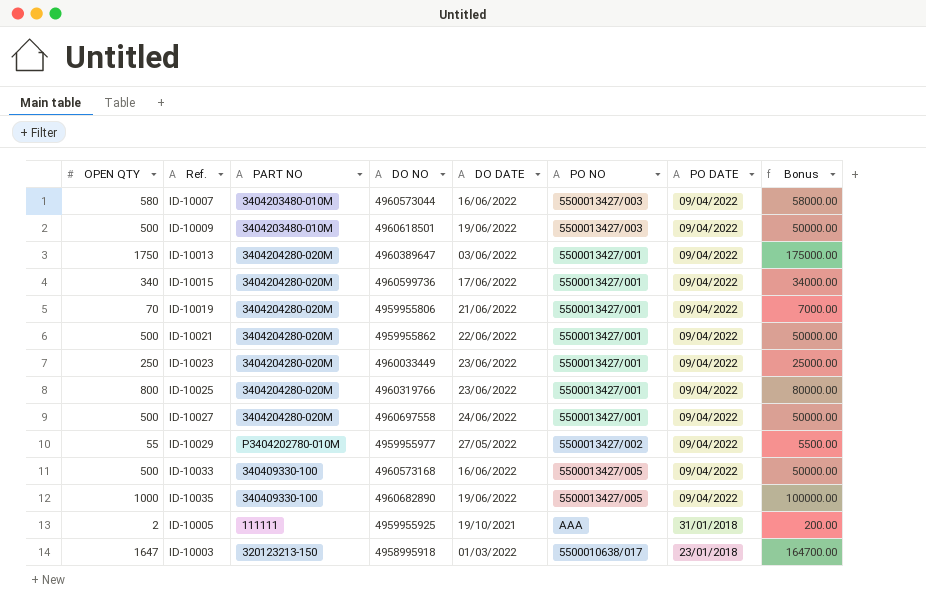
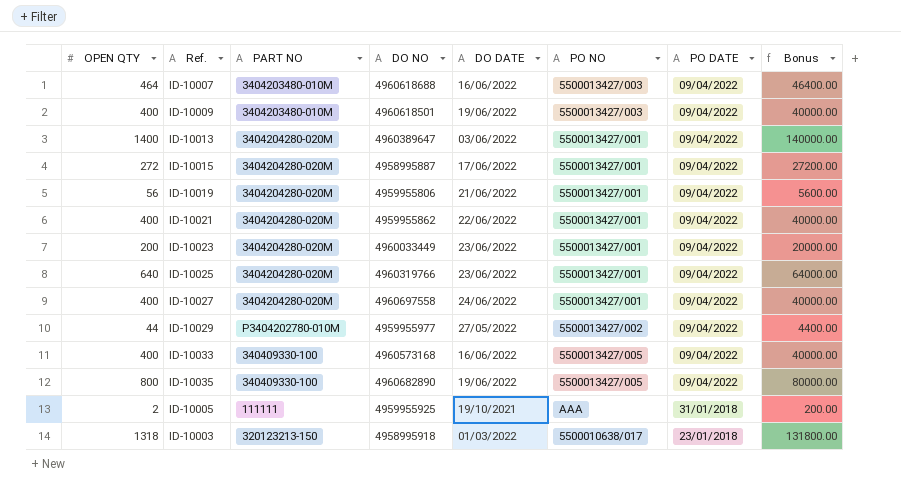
ID-10007 | OPEN QTY: 580 -> 464
ID-10007 | DO NO: 4960573044 -> 4960618688
ID-10007 | Bonus: 58000.00 -> 46400.00
ID-10009 | OPEN QTY: 500 -> 400
ID-10009 | Bonus: 50000.00 -> 40000.00
ID-10013 | OPEN QTY: 1750 -> 1400
ID-10013 | Bonus: 175000.00 -> 140000.00
ID-10015 | OPEN QTY: 340 -> 272
ID-10015 | DO NO: 4960599736 -> 4958995887
ID-10015 | Bonus: 34000.00 -> 27200.00
ID-10019 | OPEN QTY: 70 -> 56
ID-10019 | Bonus: 7000.00 -> 5600.00
ID-10021 | OPEN QTY: 500 -> 400
ID-10021 | Bonus: 50000.00 -> 40000.00
ID-10023 | OPEN QTY: 250 -> 200
ID-10023 | Bonus: 25000.00 -> 20000.00
ID-10025 | OPEN QTY: 800 -> 640
ID-10025 | Bonus: 80000.00 -> 64000.00
ID-10027 | OPEN QTY: 500 -> 400
ID-10027 | Bonus: 50000.00 -> 40000.00
ID-10029 | OPEN QTY: 55 -> 44
ID-10029 | Bonus: 5500.00 -> 4400.00
ID-10033 | OPEN QTY: 500 -> 400
ID-10033 | Bonus: 50000.00 -> 40000.00
ID-10035 | OPEN QTY: 1000 -> 800
ID-10035 | Bonus: 100000.00 -> 80000.00
ID-10003 | OPEN QTY: 1647 -> 1318
ID-10003 | Bonus: 164700.00 -> 131800.00

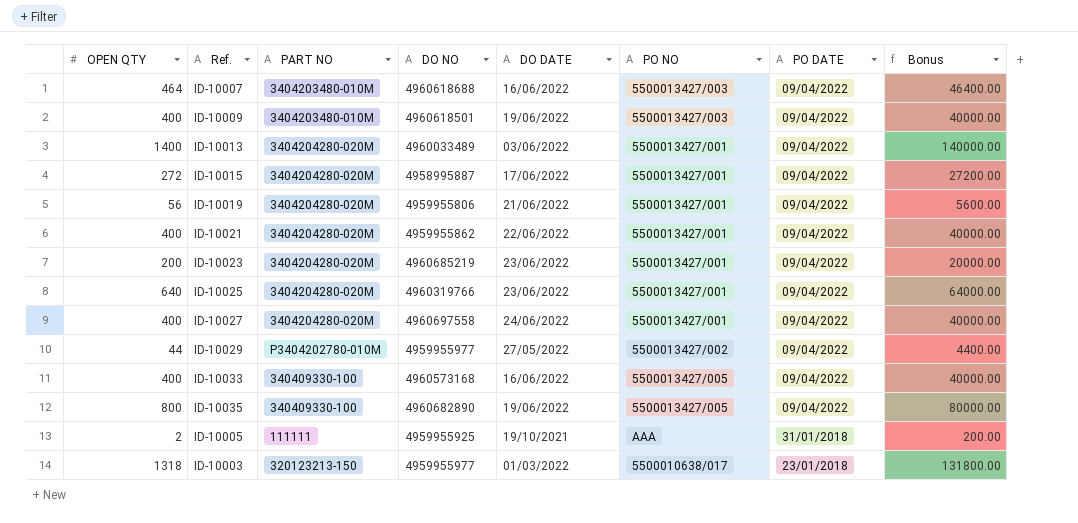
ID-10013 | DO NO: 4960389647 -> 4960033489
ID-10023 | DO NO: 4960033449 -> 4960685219
ID-10003 | DO NO: 4958995918 -> 4959955977

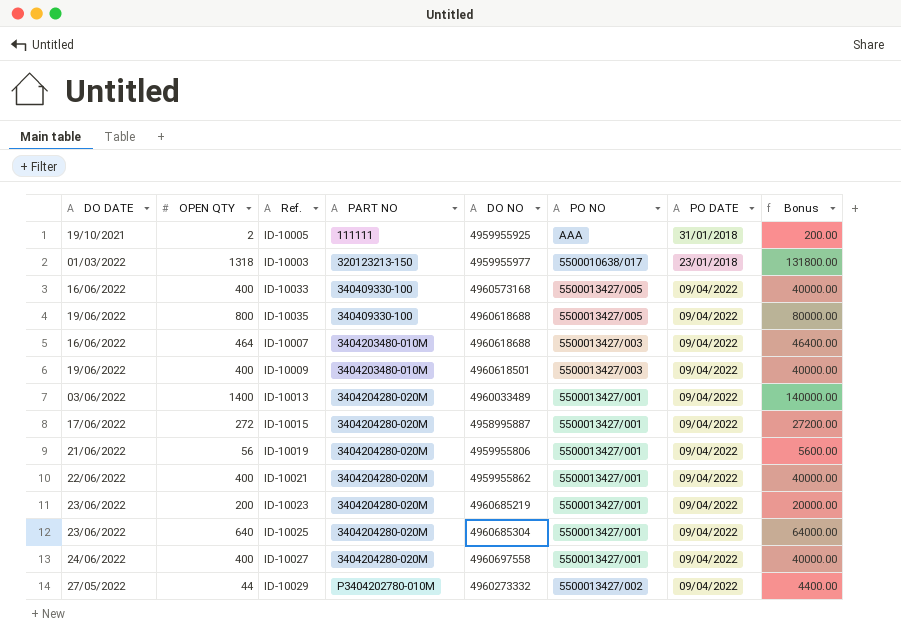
row order: PO DATE descending -> PART NO ascending
column DO DATE | position: 5 -> 1
ID-10035 | DO NO: 4960682890 -> 4960618688
ID-10025 | DO NO: 4960319766 -> 4960685304
ID-10029 | DO NO: 4959955977 -> 4960273332

